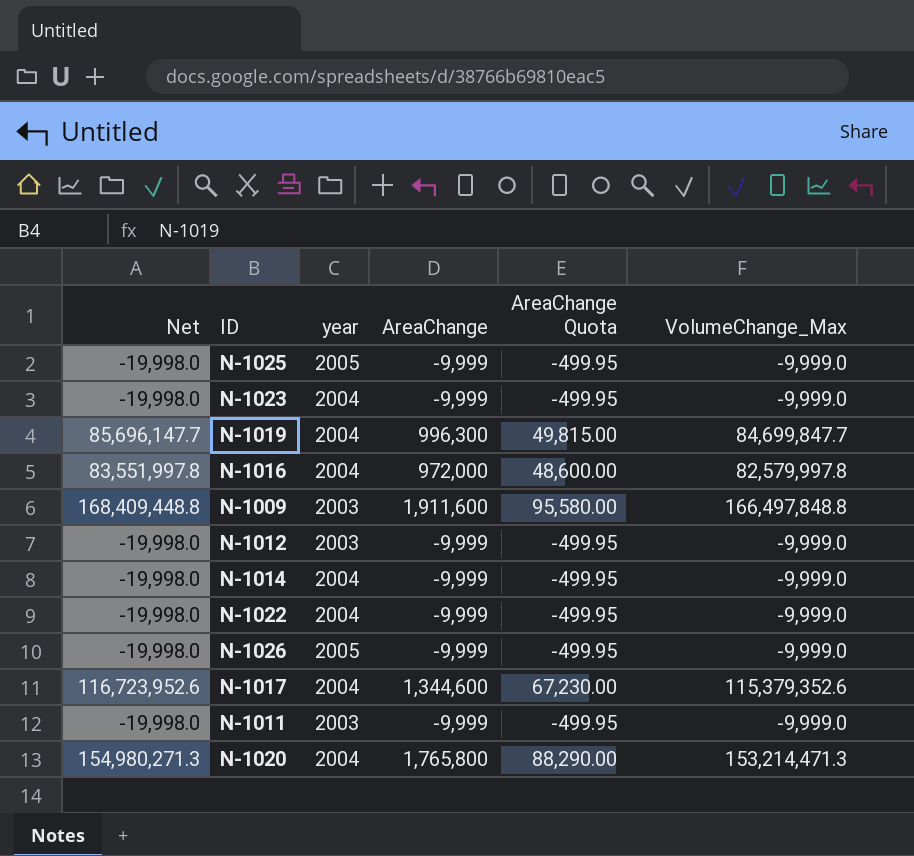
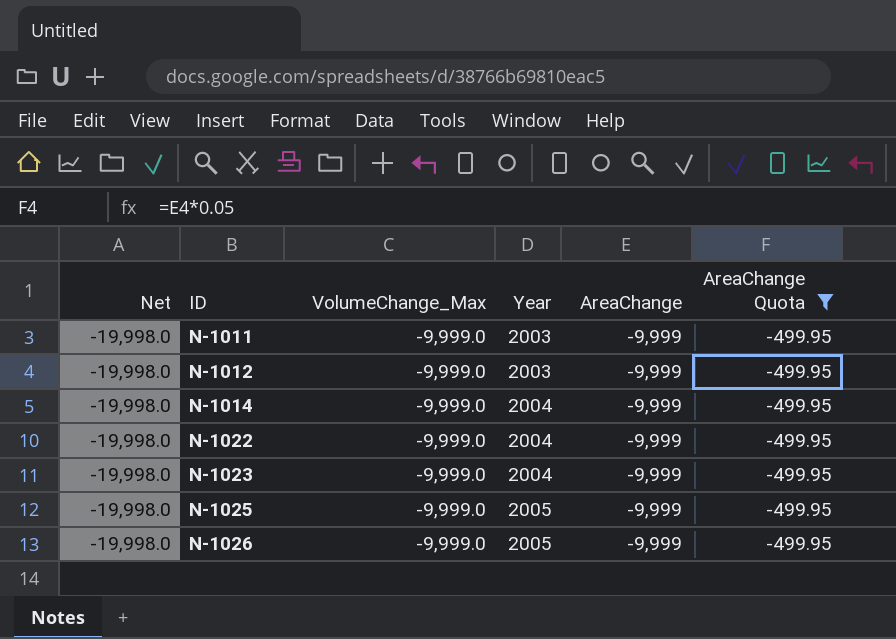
filter: none -> AreaChange Quota = -499.95
row order: none -> ID ascending
column VolumeChange_Max | position: 6 -> 3
column name: year -> Year

